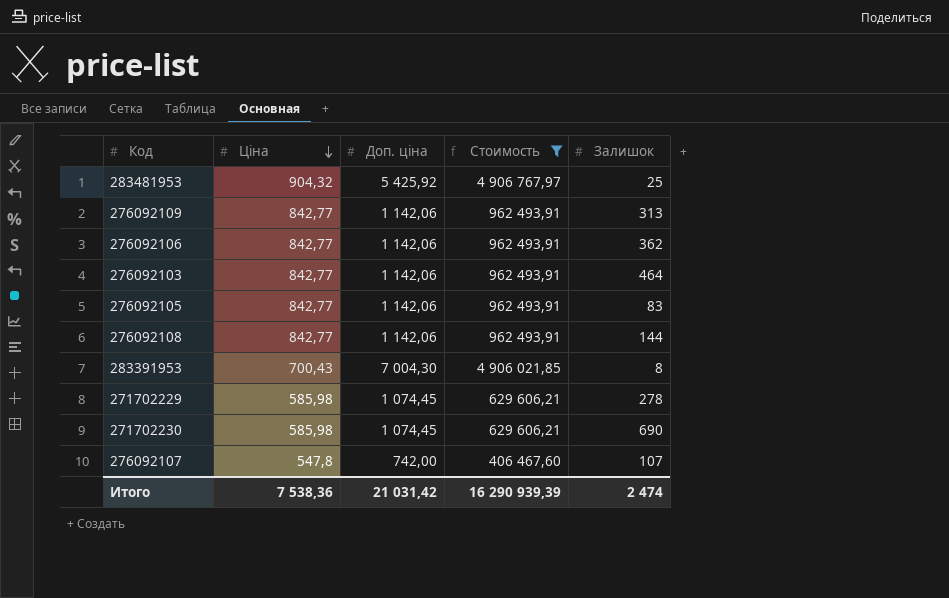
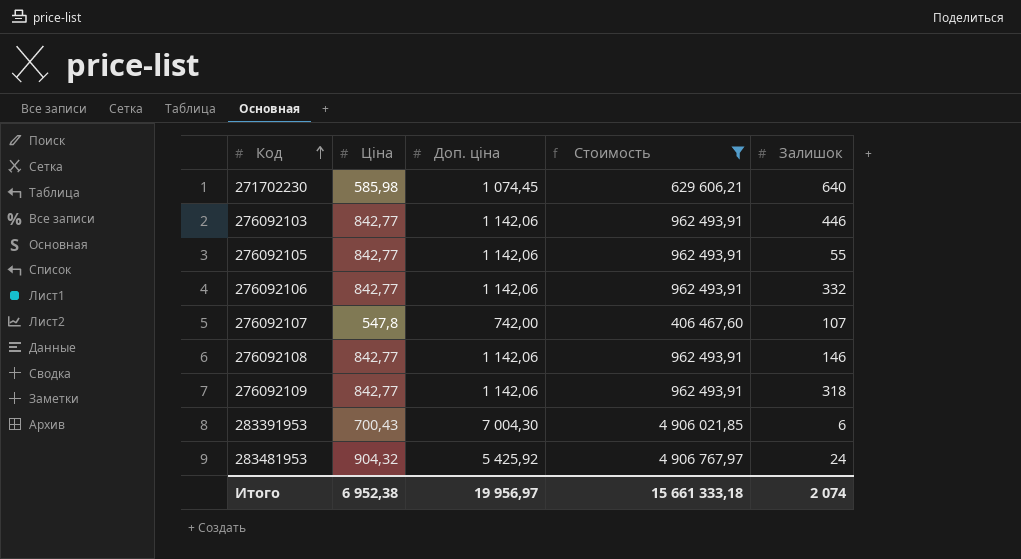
row order: Ціна descending -> Код ascending
row 271702229: 585,98 | 1 074,45 | 629 606,21 | 278 -> none
271702230 | Залишок: 690 -> 640
276092103 | Залишок: 464 -> 446
276092105 | Залишок: 83 -> 55
276092106 | Залишок: 362 -> 332
276092108 | Залишок: 144 -> 146
276092109 | Залишок: 313 -> 318
283391953 | Залишок: 8 -> 6
283481953 | Залишок: 25 -> 24
Итого | Ціна: 7 538,36 -> 6 952,38
Итого | Доп. ціна: 21 031,42 -> 19 956,97
Итого | Стоимость: 16 290 939,39 -> 15 661 333,18
Итого | Залишок: 2 474 -> 2 074

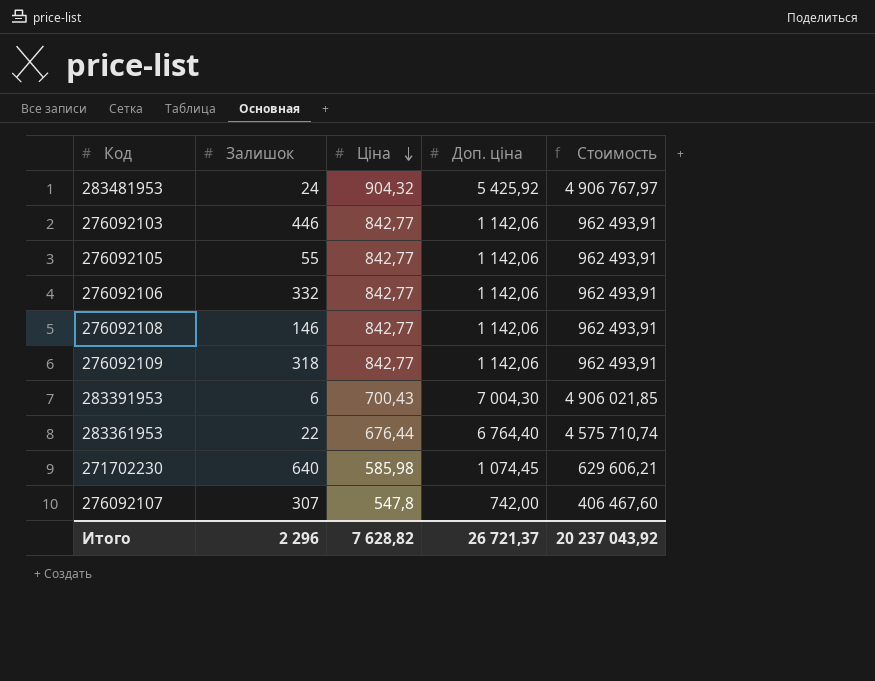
filter: Стоимость != 4 575 710,74 -> none
row order: Код ascending -> Ціна descending
column Залишок | position: 5 -> 2
276092107 | Залишок: 107 -> 307
Итого | Залишок: 2 074 -> 2 296
Итого | Ціна: 6 952,38 -> 7 628,82
Итого | Доп. ціна: 19 956,97 -> 26 721,37
Итого | Стоимость: 15 661 333,18 -> 20 237 043,92

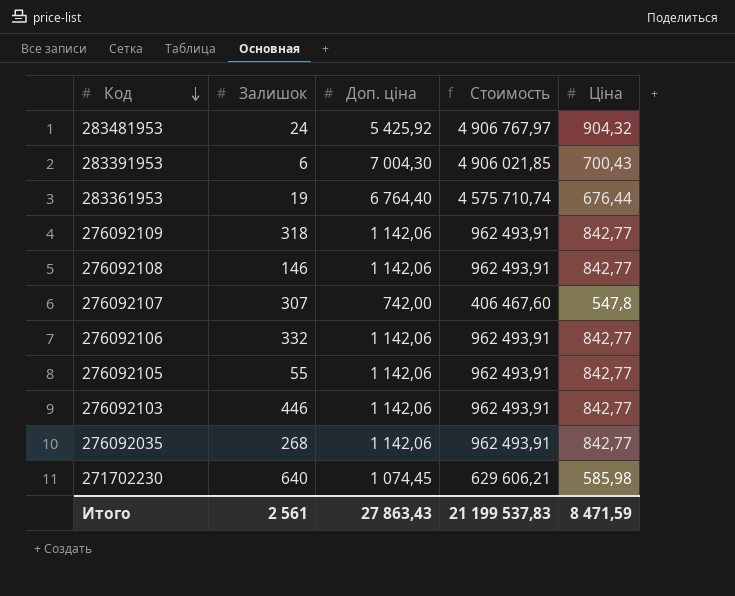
row order: Ціна descending -> Код descending
column Ціна | position: 3 -> 5
283361953 | Залишок: 22 -> 19
row 276092035: none -> 268 | 1 142,06 | 962 493,91 | 842,77
Итого | Залишок: 2 296 -> 2 561
Итого | Доп. ціна: 26 721,37 -> 27 863,43
Итого | Стоимость: 20 237 043,92 -> 21 199 537,83
Итого | Ціна: 7 628,82 -> 8 471,59

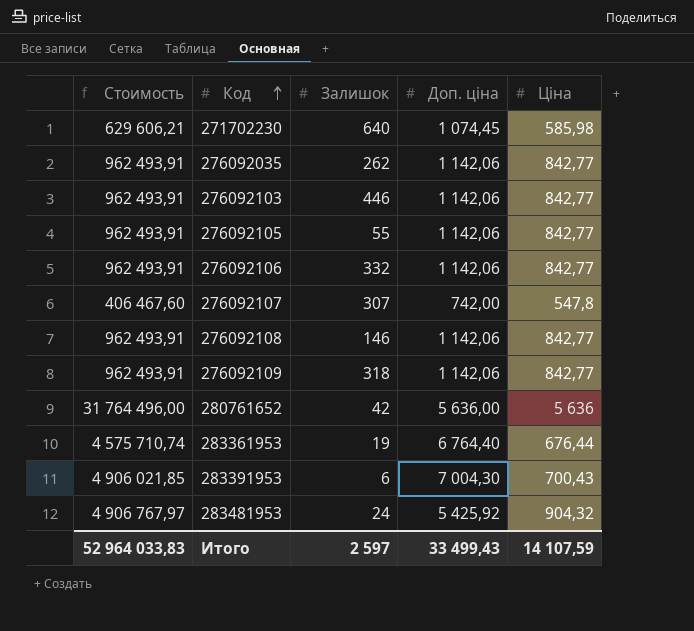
row order: Код descending -> Код ascending
column Стоимость | position: 4 -> 1
276092035 | Залишок: 268 -> 262
row 280761652: none -> 31 764 496,00 | 42 | 5 636,00 | 5 636
Итого | Стоимость: 21 199 537,83 -> 52 964 033,83
Итого | Залишок: 2 561 -> 2 597
Итого | Доп. ціна: 27 863,43 -> 33 499,43
Итого | Ціна: 8 471,59 -> 14 107,59

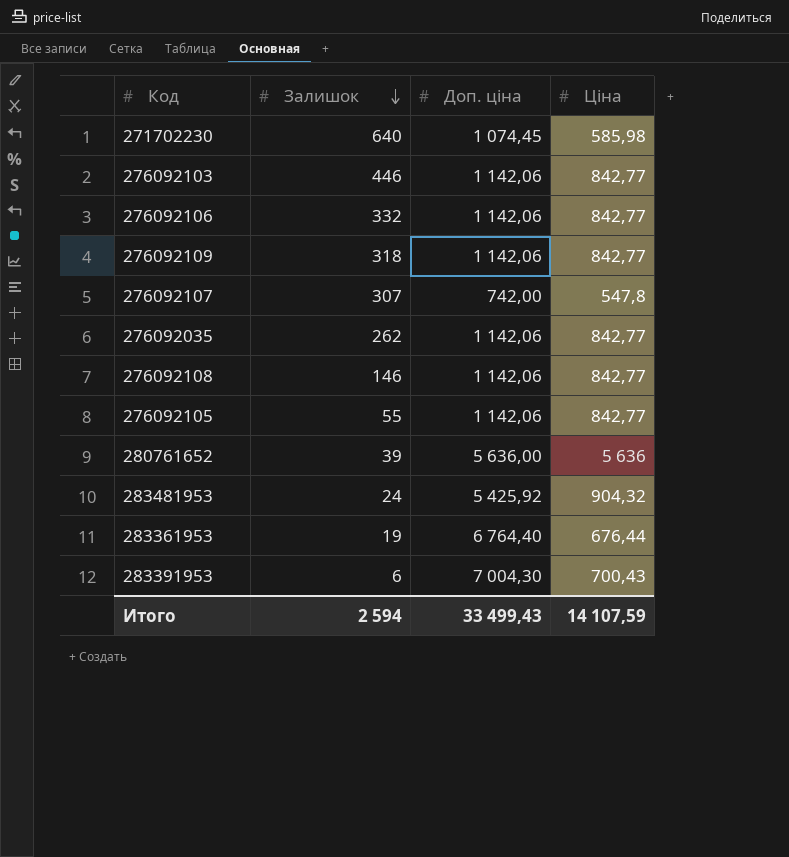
row order: Код ascending -> Залишок descending
column Стоимость | formula: [Доп. ціна] * [Ціна] -> none
280761652 | Залишок: 42 -> 39
Итого | Залишок: 2 597 -> 2 594

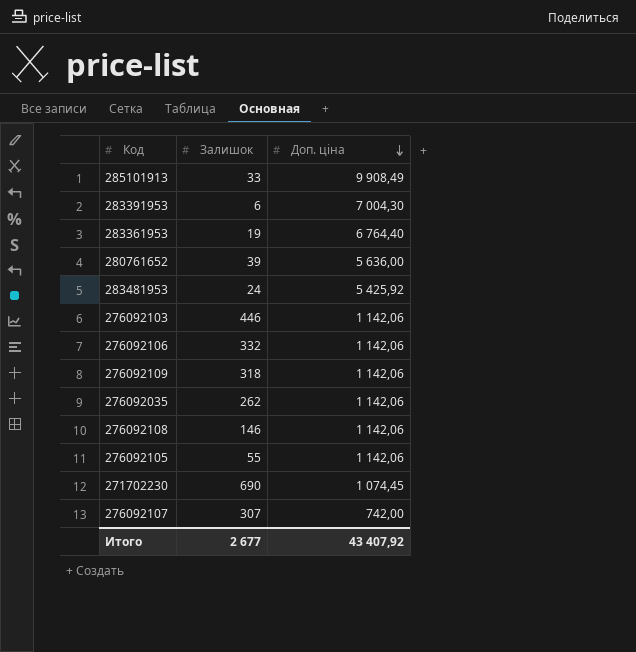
row order: Залишок descending -> Доп. ціна descending
column Ціна | position: 4 -> none
row 285101913: none -> 33 | 9 908,49
271702230 | Залишок: 640 -> 690
Итого | Залишок: 2 594 -> 2 677
Итого | Доп. ціна: 33 499,43 -> 43 407,92

